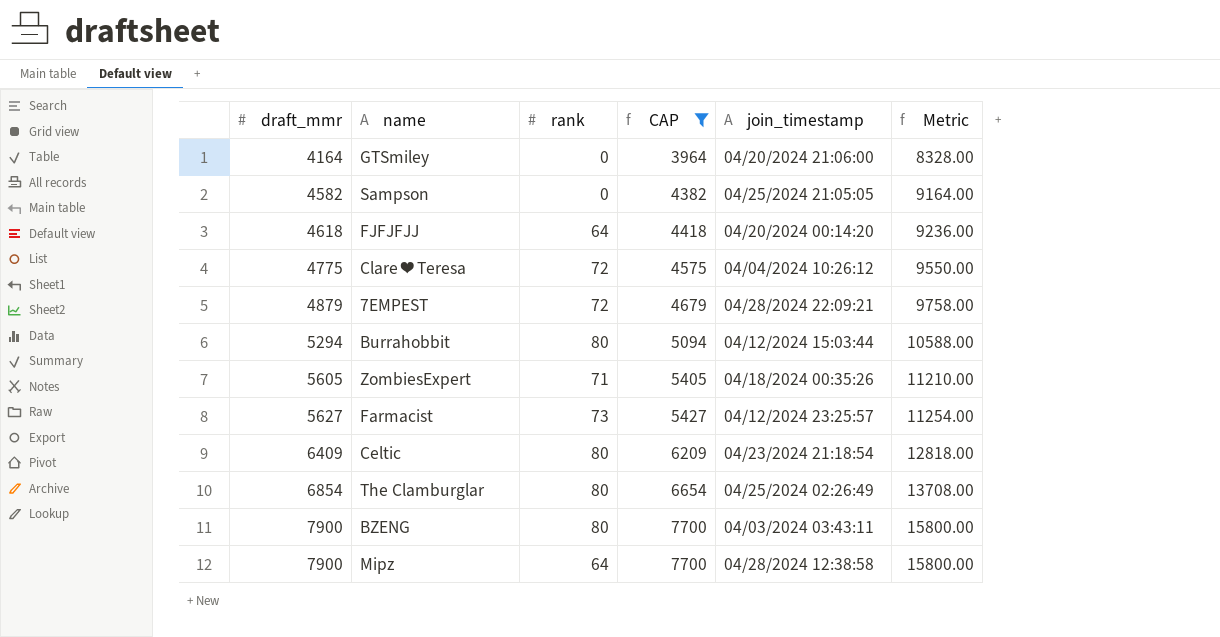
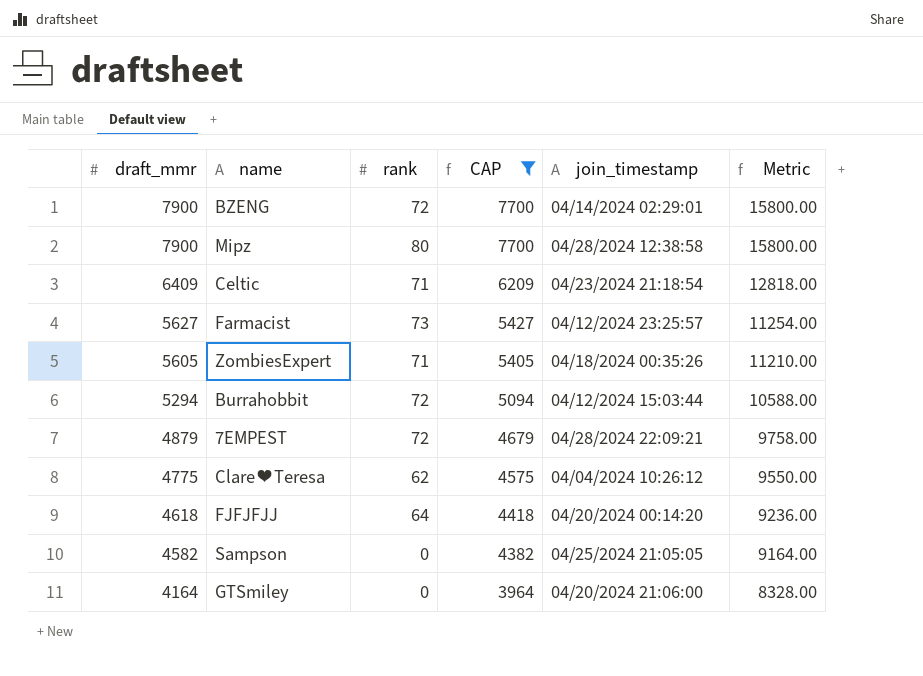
row order: draft_mmr ascending -> draft_mmr descending
row The Clamburglar: 6854 | 80 | 6654 | 04/25/2024 02:26:49 | 13708.00 -> none
BZENG | rank: 80 -> 72
BZENG | join_timestamp: 04/03/2024 03:43:11 -> 04/14/2024 02:29:01
Mipz | rank: 64 -> 80
Celtic | rank: 80 -> 71
Burrahobbit | rank: 80 -> 72
Clare ❤ Teresa | rank: 72 -> 62

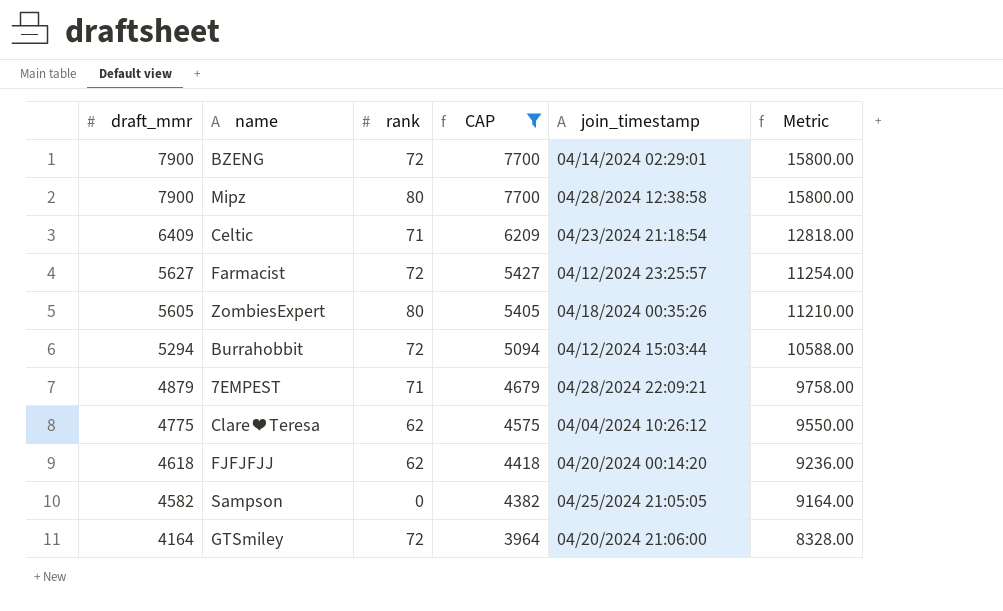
Farmacist | rank: 73 -> 72
ZombiesExpert | rank: 71 -> 80
7EMPEST | rank: 72 -> 71
FJFJFJJ | rank: 64 -> 62
GTSmiley | rank: 0 -> 72

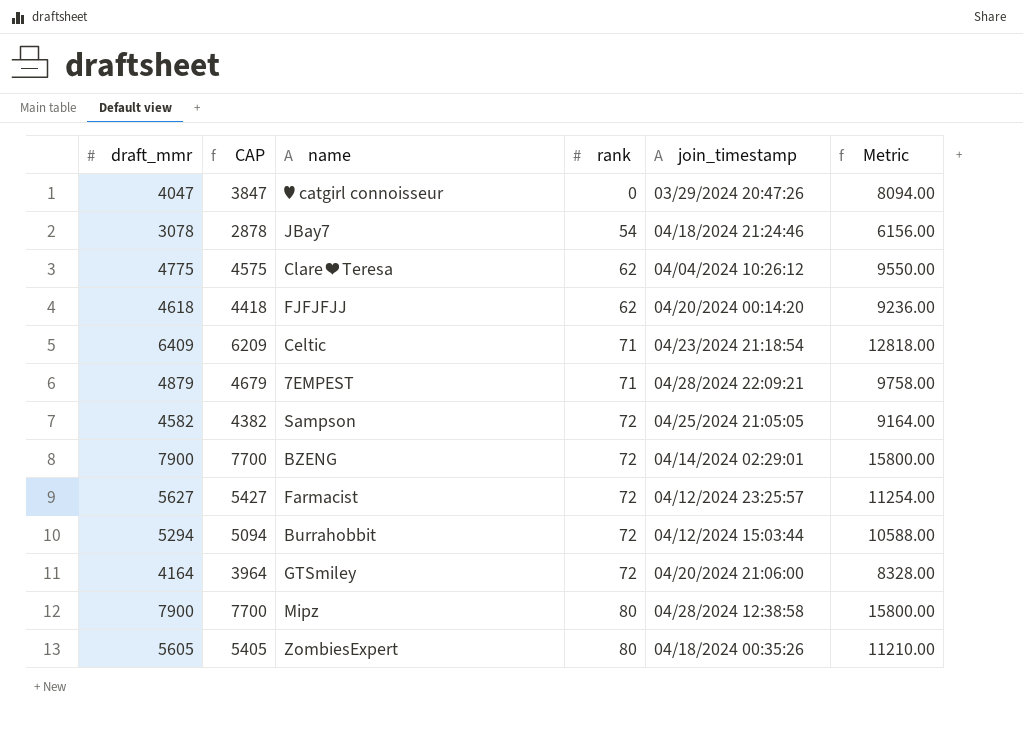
filter: CAP >= 3964 -> none
row order: draft_mmr descending -> rank ascending
column CAP | position: 4 -> 2
Sampson | rank: 0 -> 72

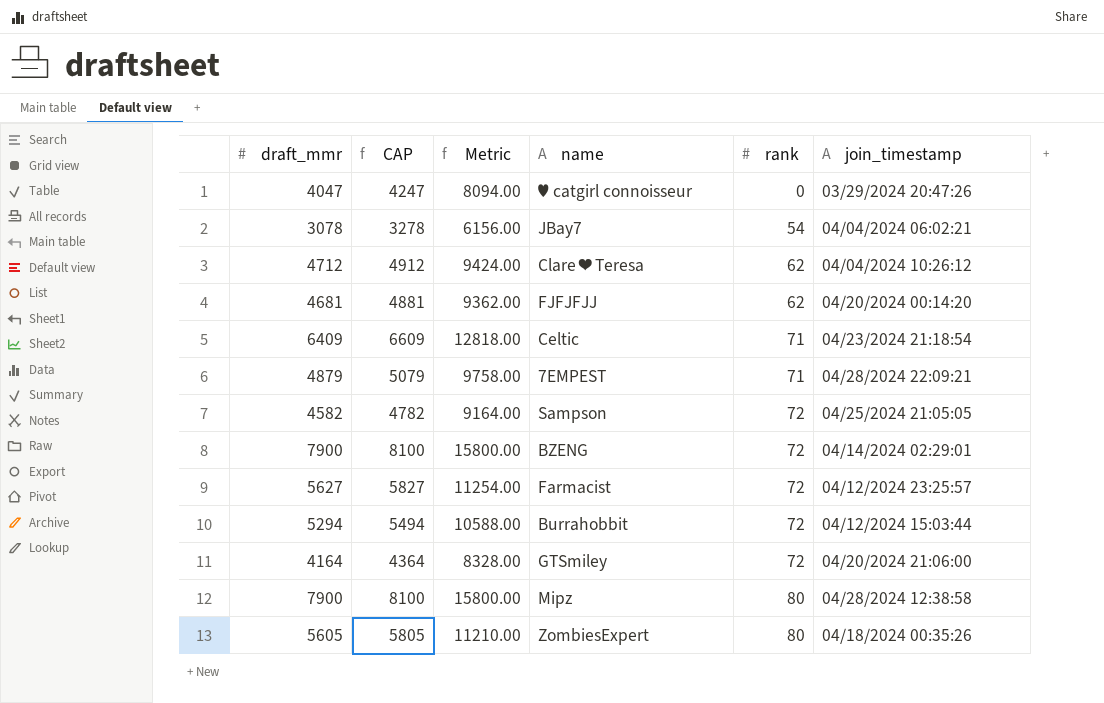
column CAP | formula: [draft_mmr] - 200 -> [draft_mmr] + 200
column Metric | position: 6 -> 3
JBay7 | join_timestamp: 04/18/2024 21:24:46 -> 04/04/2024 06:02:21
Clare ❤ Teresa | draft_mmr: 4775 -> 4712
Clare ❤ Teresa | Metric: 9550.00 -> 9424.00
FJFJFJJ | draft_mmr: 4618 -> 4681
FJFJFJJ | Metric: 9236.00 -> 9362.00

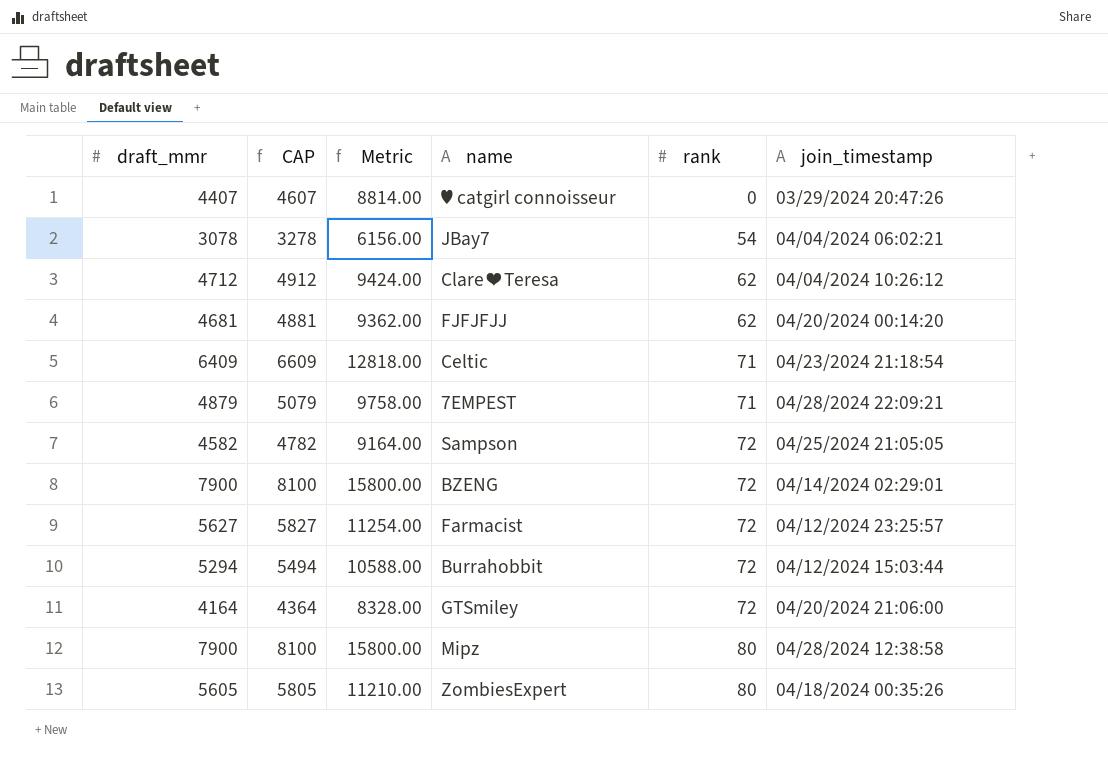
♥ catgirl connoisseur | draft_mmr: 4047 -> 4407
♥ catgirl connoisseur | CAP: 4247 -> 4607
♥ catgirl connoisseur | Metric: 8094.00 -> 8814.00

